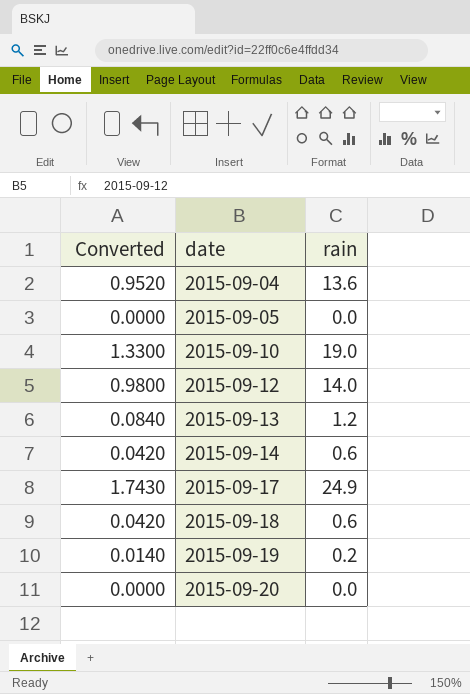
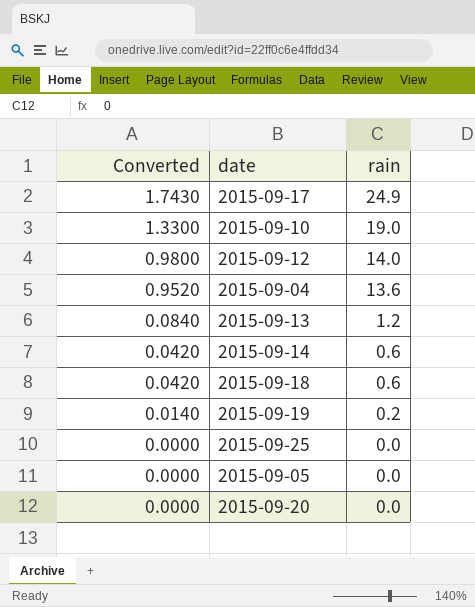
row order: date ascending -> Converted descending
row 2015-09-25: none -> 0.0000 | 0.0

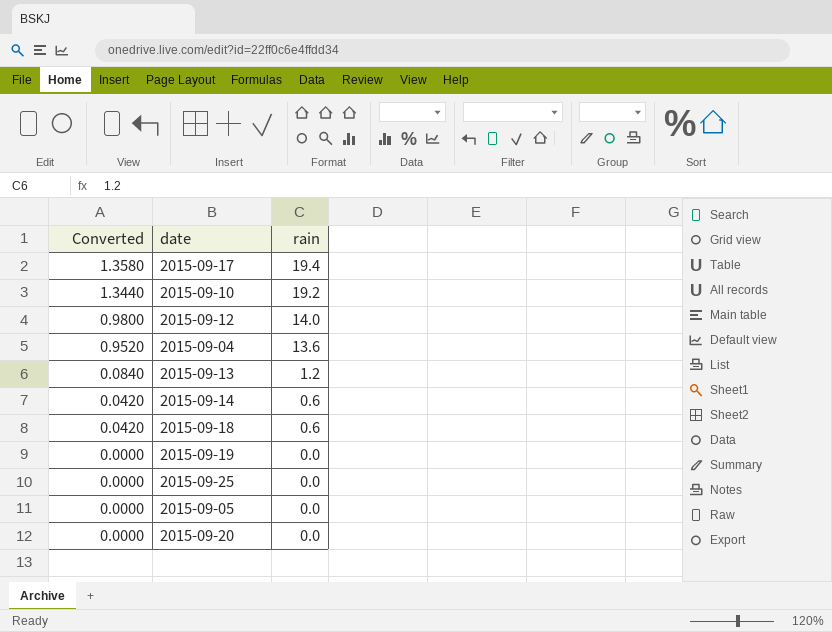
2015-09-17 | Converted: 1.7430 -> 1.3580
2015-09-17 | rain: 24.9 -> 19.4
2015-09-10 | Converted: 1.3300 -> 1.3440
2015-09-10 | rain: 19.0 -> 19.2
2015-09-19 | Converted: 0.0140 -> 0.0000
2015-09-19 | rain: 0.2 -> 0.0

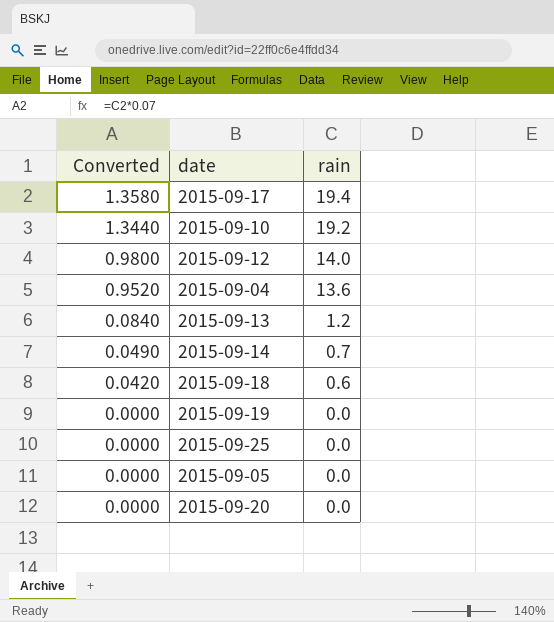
2015-09-14 | Converted: 0.0420 -> 0.0490
2015-09-14 | rain: 0.6 -> 0.7

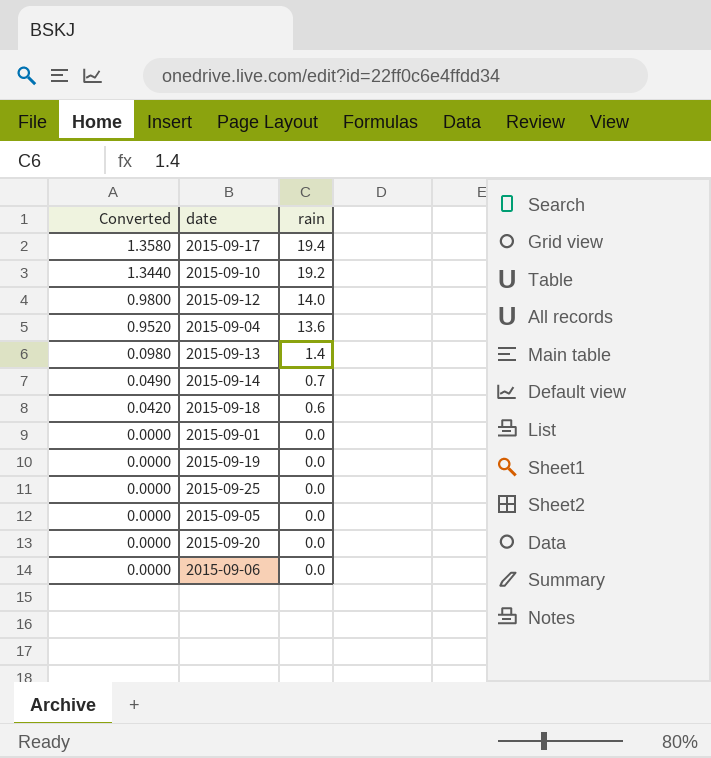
2015-09-13 | Converted: 0.0840 -> 0.0980
2015-09-13 | rain: 1.2 -> 1.4
row 2015-09-01: none -> 0.0000 | 0.0
row 2015-09-06: none -> 0.0000 | 0.0

